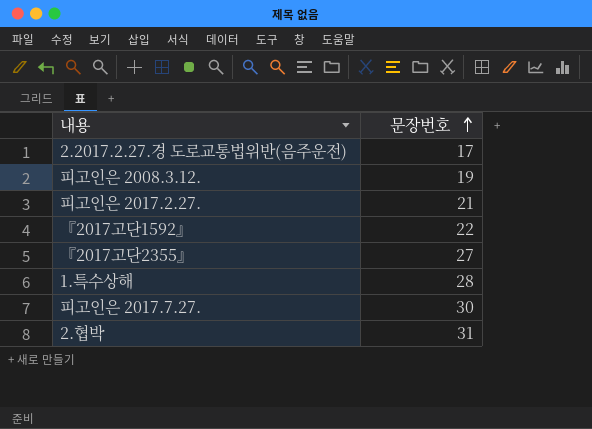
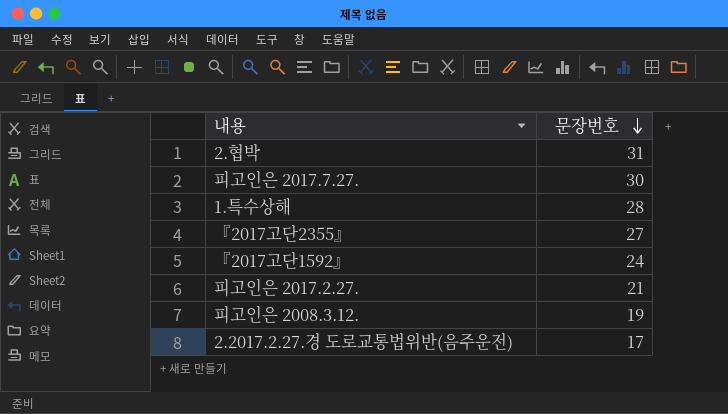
row order: 문장번호 ascending -> 문장번호 descending
『2017고단1592』 | 문장번호: 22 -> 24

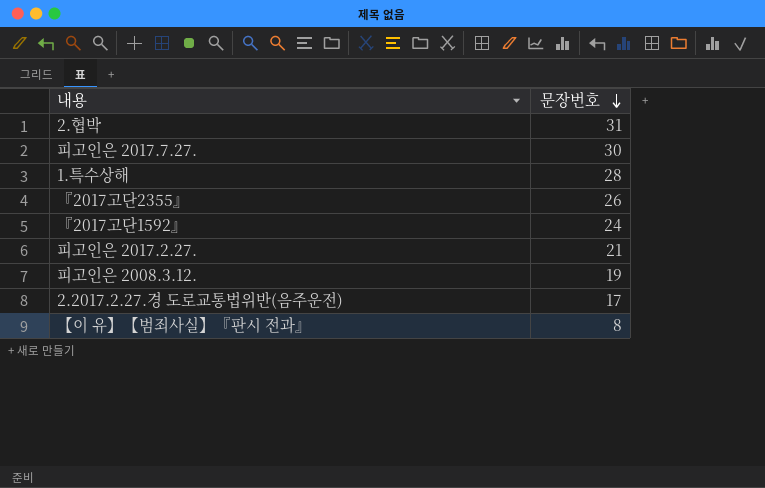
『2017고단2355』 | 문장번호: 27 -> 26
row 【이 유】【범죄사실】『판시 전과』: none -> 8

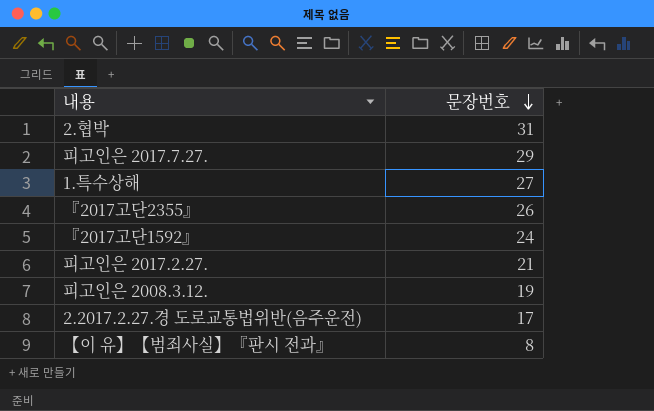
피고인은 2017.7.27. | 문장번호: 30 -> 29
1.특수상해 | 문장번호: 28 -> 27

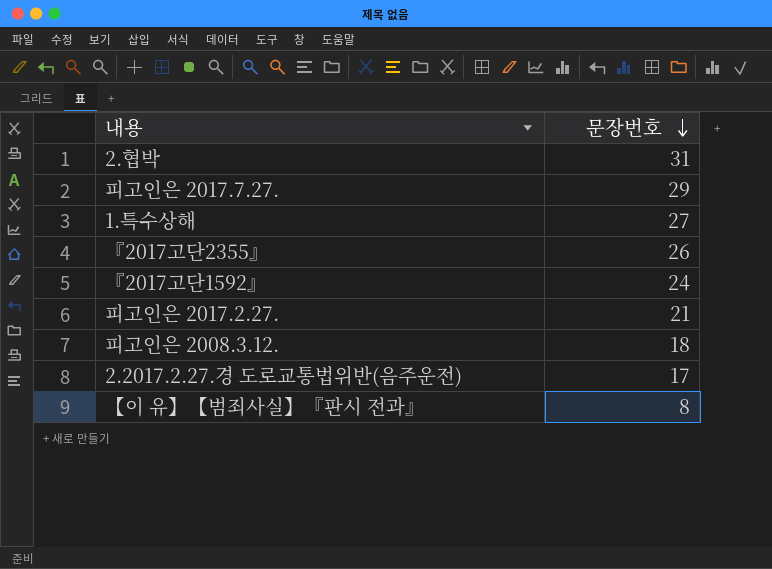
피고인은 2008.3.12. | 문장번호: 19 -> 18

